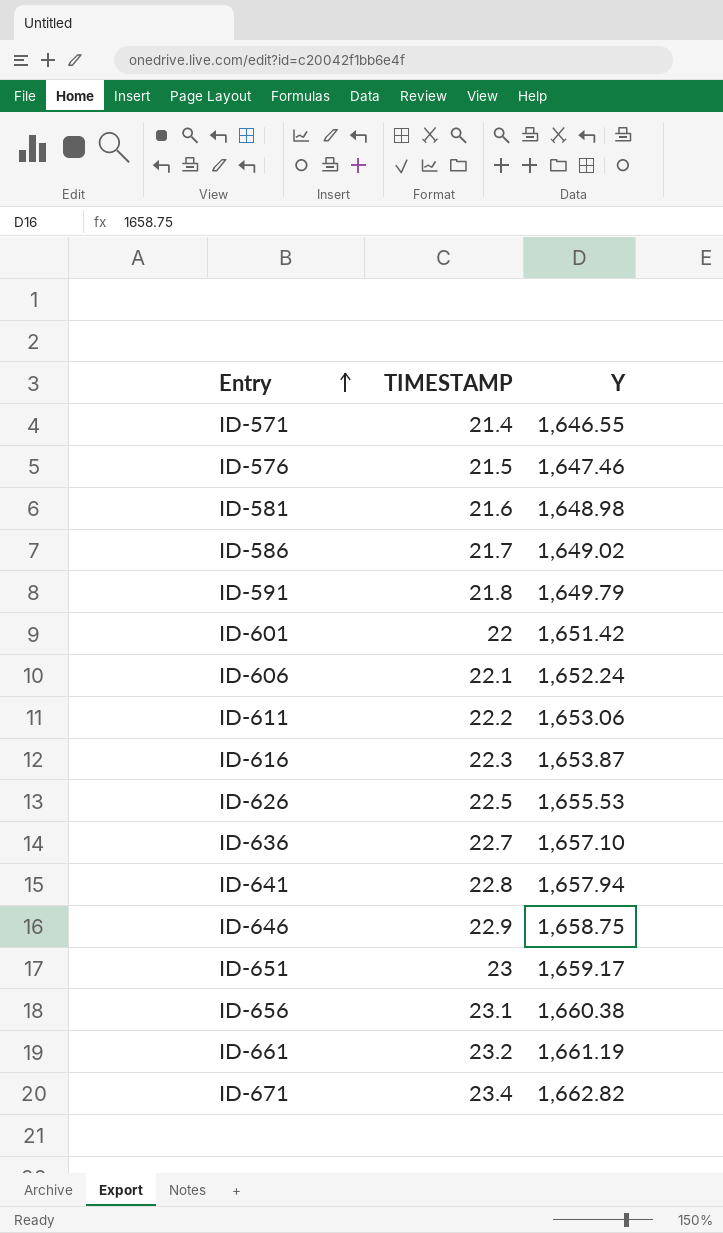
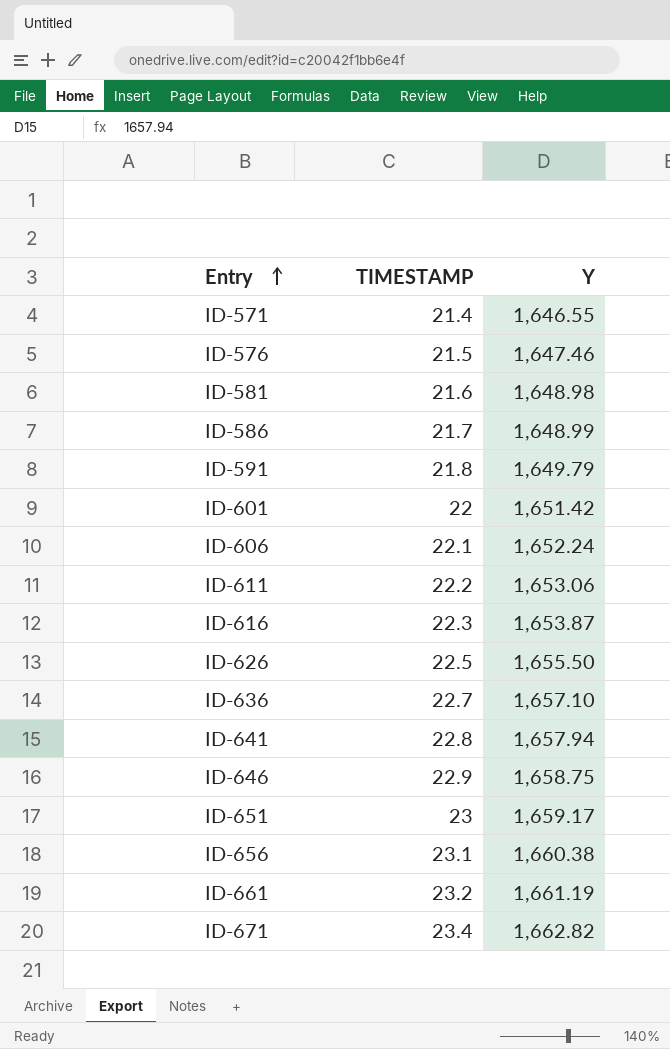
ID-586 | Y: 1,649.02 -> 1,648.99
ID-626 | Y: 1,655.53 -> 1,655.50

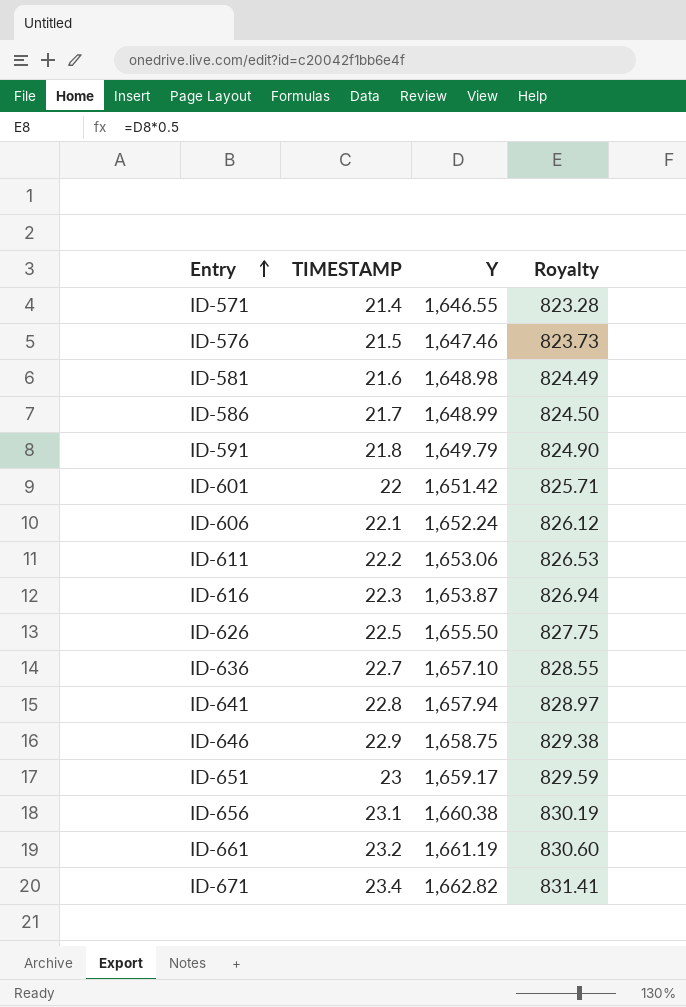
column Royalty | formula: none -> [Y] * 0.5

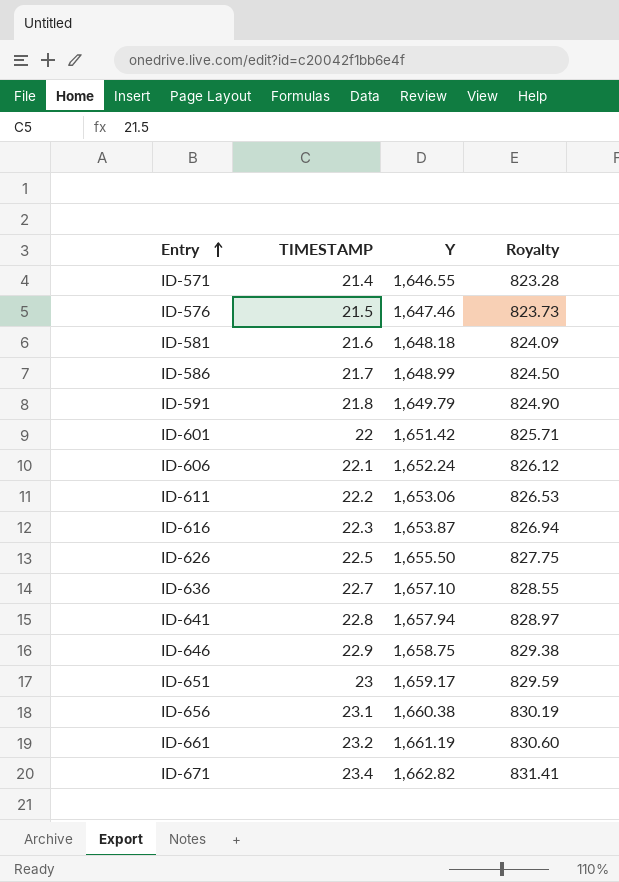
ID-581 | Y: 1,648.98 -> 1,648.18
ID-581 | Royalty: 824.49 -> 824.09

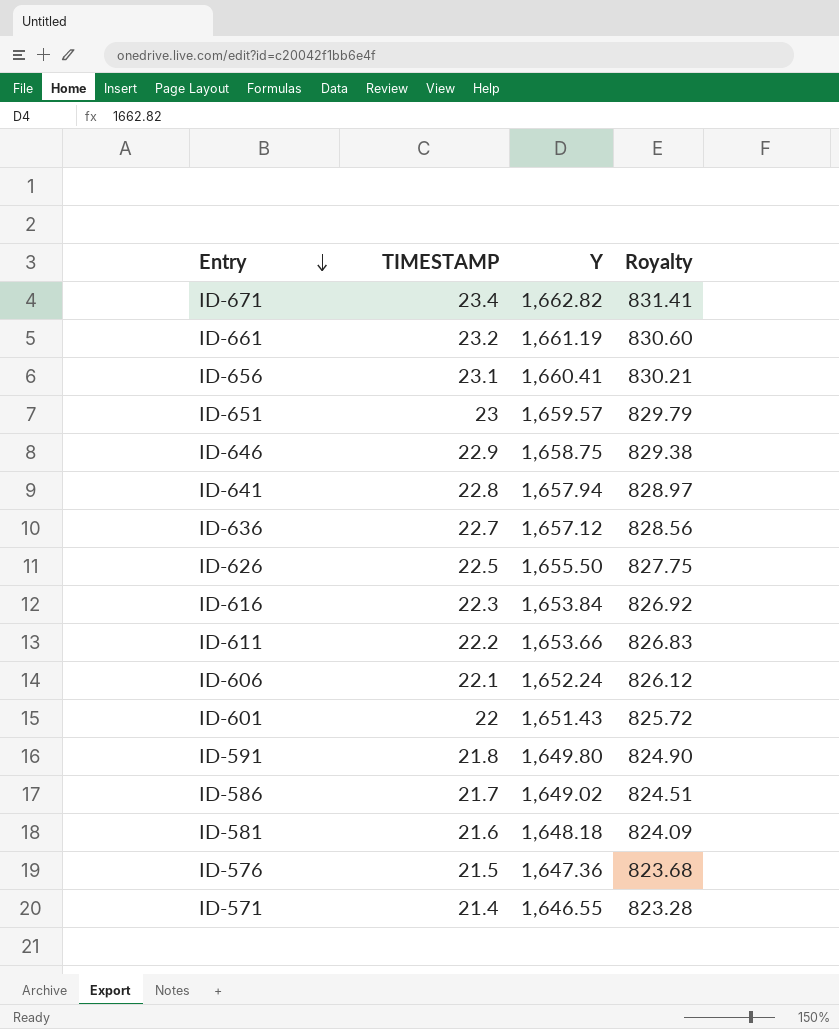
row order: Entry ascending -> Entry descending
ID-656 | Y: 1,660.38 -> 1,660.41
ID-656 | Royalty: 830.19 -> 830.21
ID-651 | Y: 1,659.17 -> 1,659.57
ID-651 | Royalty: 829.59 -> 829.79
ID-636 | Y: 1,657.10 -> 1,657.12
ID-636 | Royalty: 828.55 -> 828.56
ID-616 | Y: 1,653.87 -> 1,653.84
ID-616 | Royalty: 826.94 -> 826.92
ID-611 | Y: 1,653.06 -> 1,653.66
ID-611 | Royalty: 826.53 -> 826.83
ID-601 | Y: 1,651.42 -> 1,651.43
ID-601 | Royalty: 825.71 -> 825.72
ID-591 | Y: 1,649.79 -> 1,649.80
ID-586 | Y: 1,648.99 -> 1,649.02
ID-586 | Royalty: 824.50 -> 824.51
ID-576 | Y: 1,647.46 -> 1,647.36
ID-576 | Royalty: 823.73 -> 823.68

